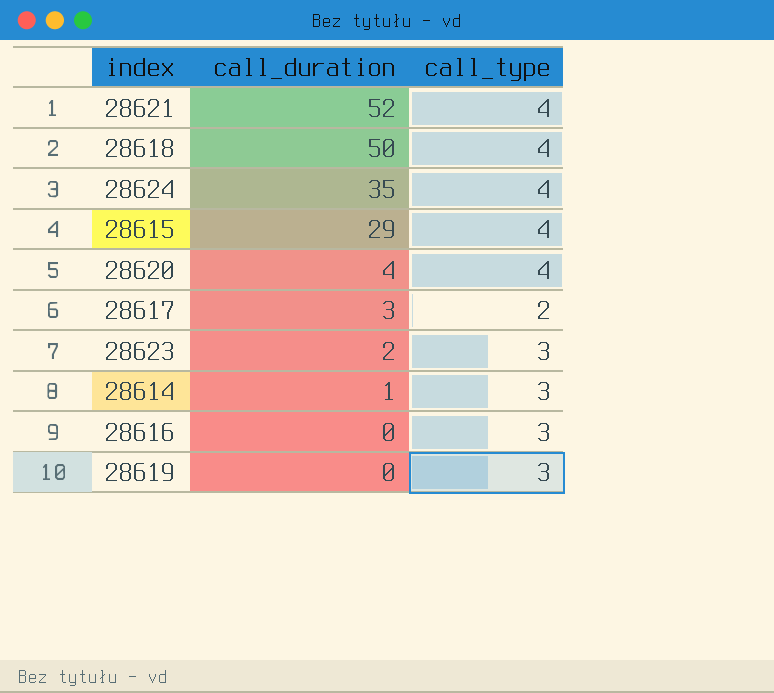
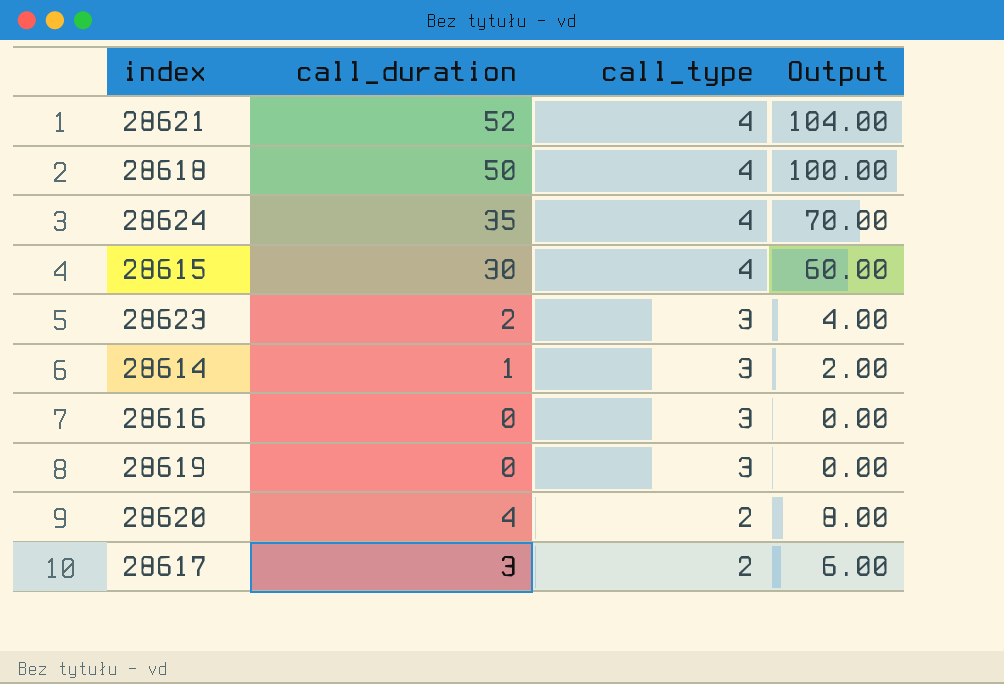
row order: call_duration descending -> call_type descending
column Output | formula: none -> [call_duration] * 2
28615 | call_duration: 29 -> 30
28620 | call_type: 4 -> 2

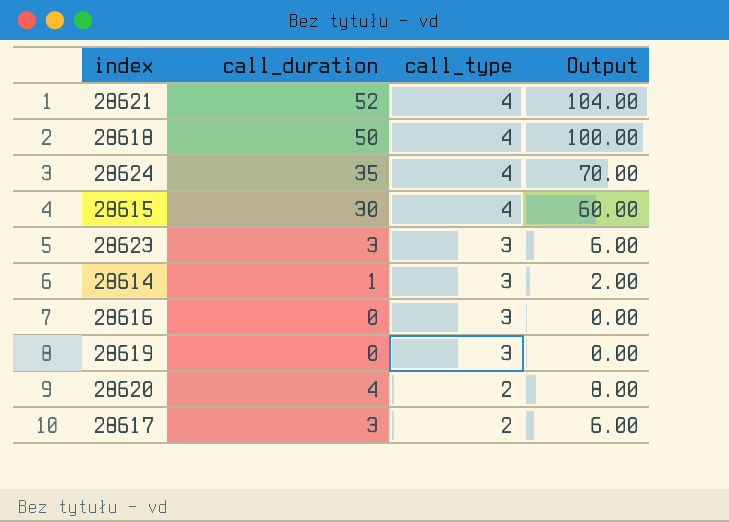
28623 | call_duration: 2 -> 3
28623 | Output: 4.00 -> 6.00

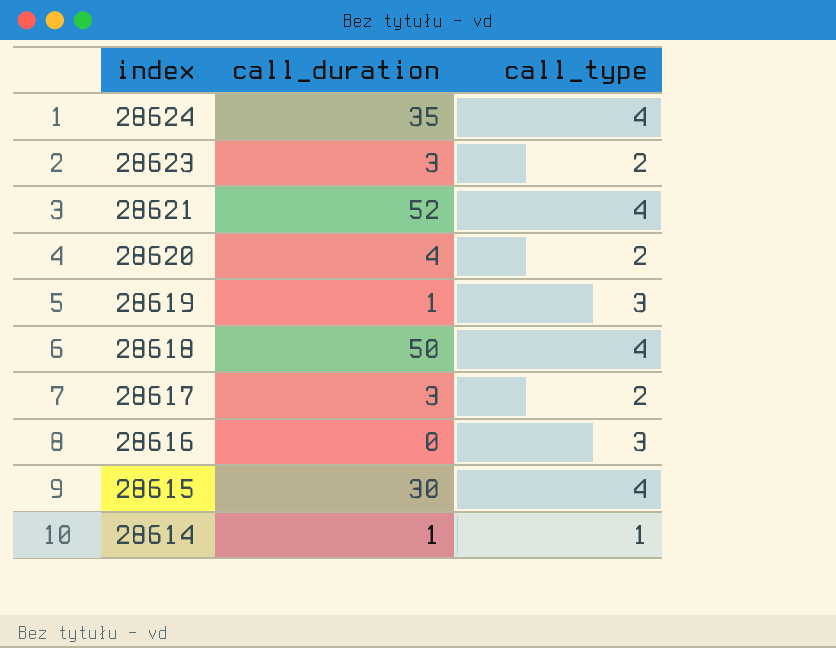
row order: call_type descending -> index descending
column Output | formula: [call_duration] * 2 -> none
28623 | call_type: 3 -> 2
28619 | call_duration: 0 -> 1
28614 | call_type: 3 -> 1

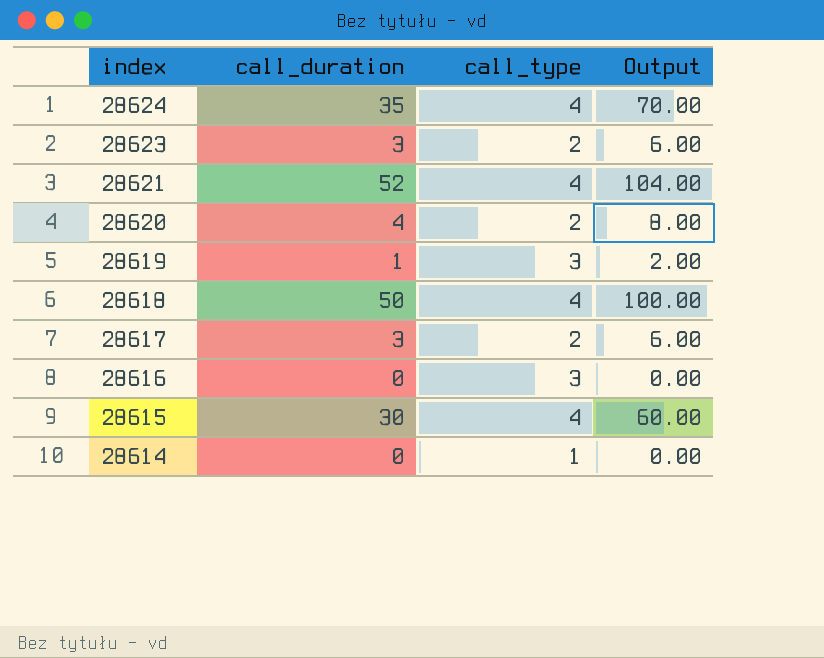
column Output | formula: none -> [call_duration] * 2
28614 | call_duration: 1 -> 0

